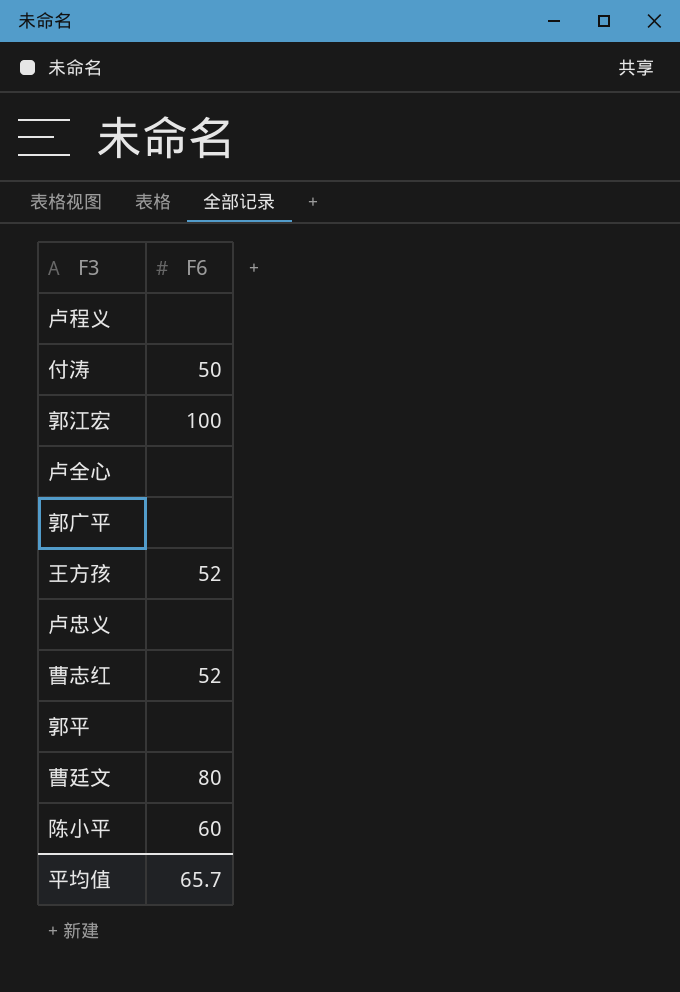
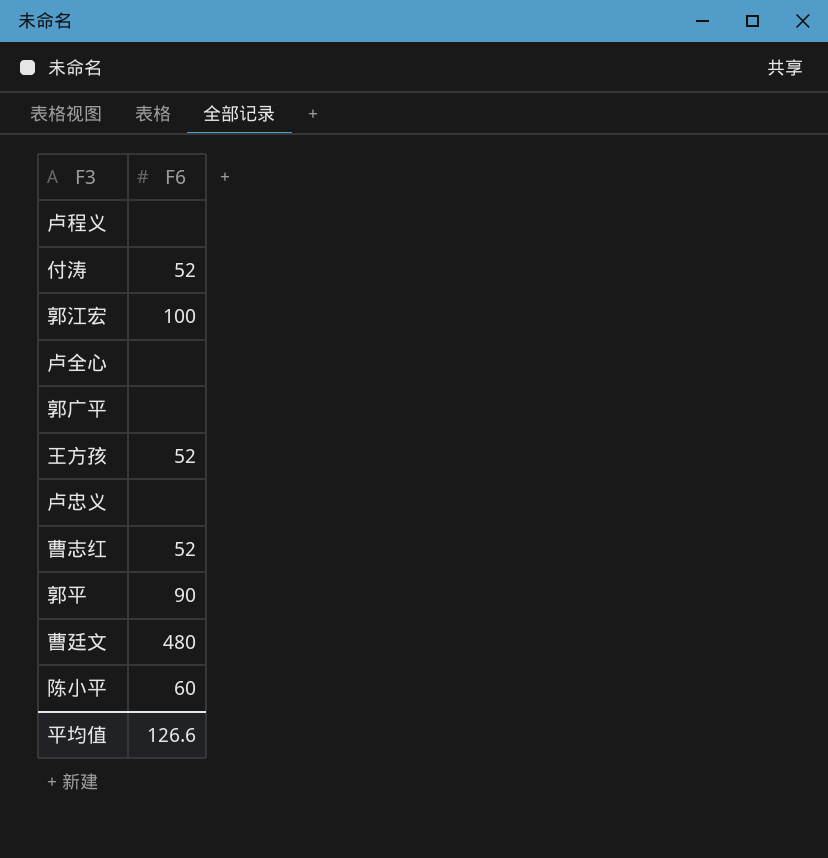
付涛 | F6: 50 -> 52
郭平 | F6: none -> 90
曹廷文 | F6: 80 -> 480
平均值 | F6: 65.7 -> 126.6

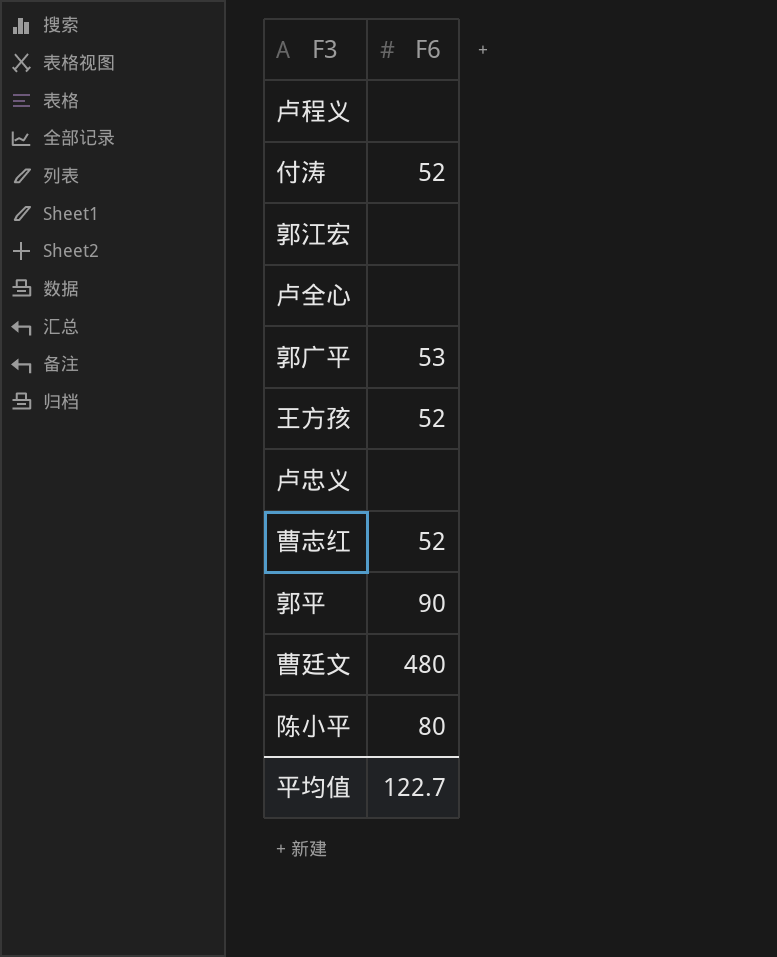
郭江宏 | F6: 100 -> none
郭广平 | F6: none -> 53
陈小平 | F6: 60 -> 80
平均值 | F6: 126.6 -> 122.7

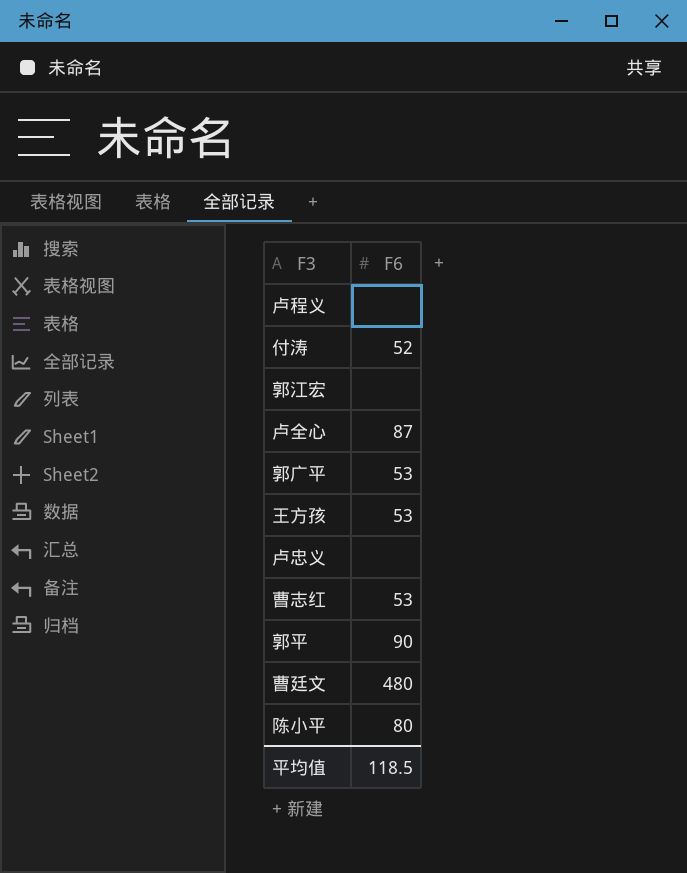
卢全心 | F6: none -> 87
王方孩 | F6: 52 -> 53
曹志红 | F6: 52 -> 53
平均值 | F6: 122.7 -> 118.5

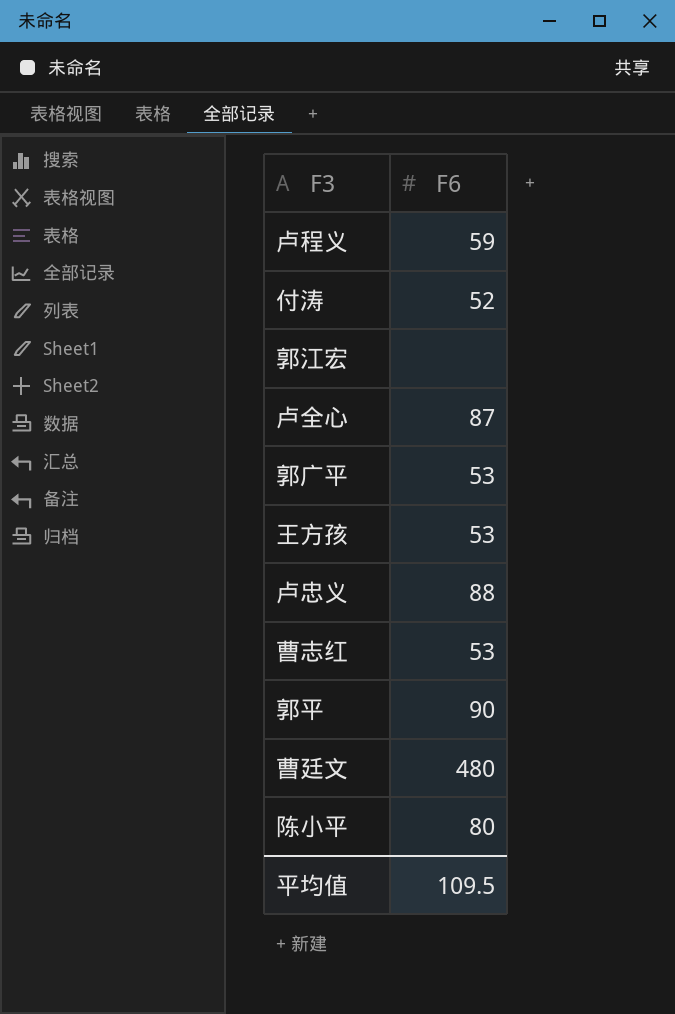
卢程义 | F6: none -> 59
卢忠义 | F6: none -> 88
平均值 | F6: 118.5 -> 109.5

